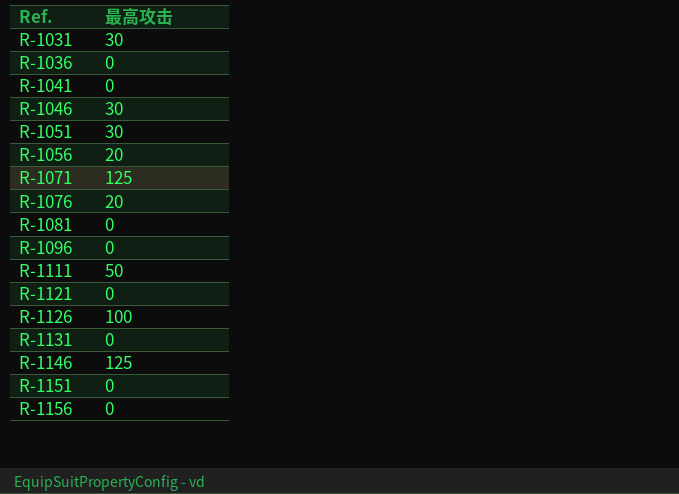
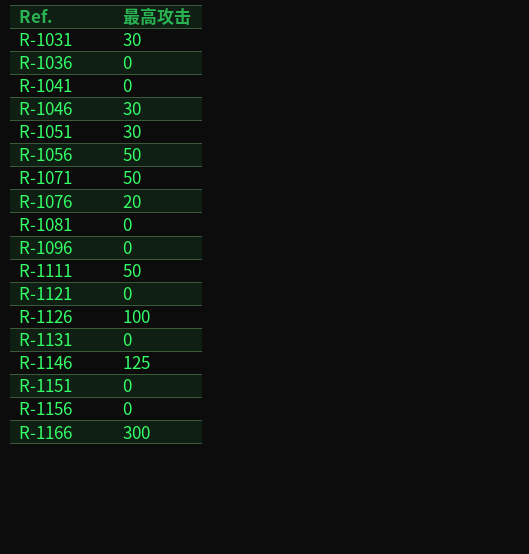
R-1056 | 最高攻击: 20 -> 50
R-1071 | 最高攻击: 125 -> 50
row R-1166: none -> 300

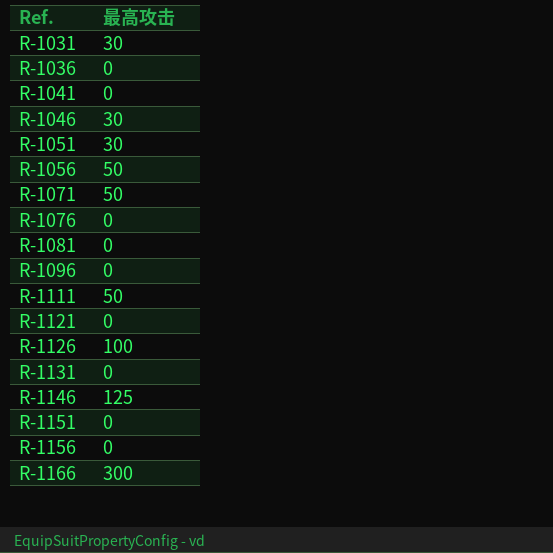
R-1076 | 最高攻击: 20 -> 0

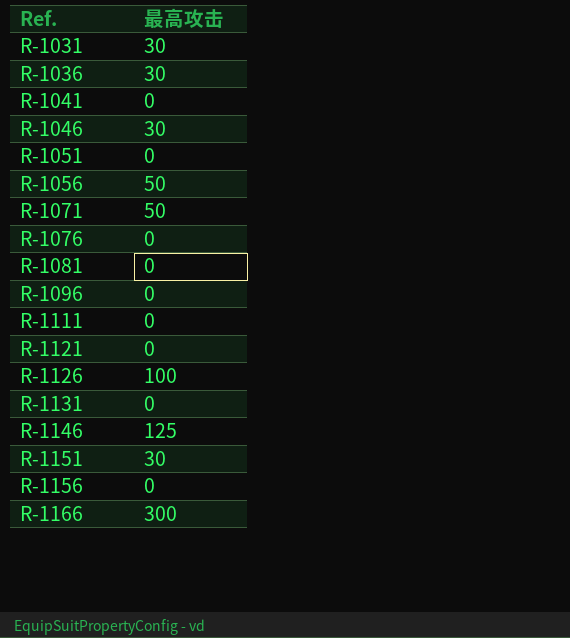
R-1036 | 最高攻击: 0 -> 30
R-1051 | 最高攻击: 30 -> 0
R-1111 | 最高攻击: 50 -> 0
R-1151 | 最高攻击: 0 -> 30

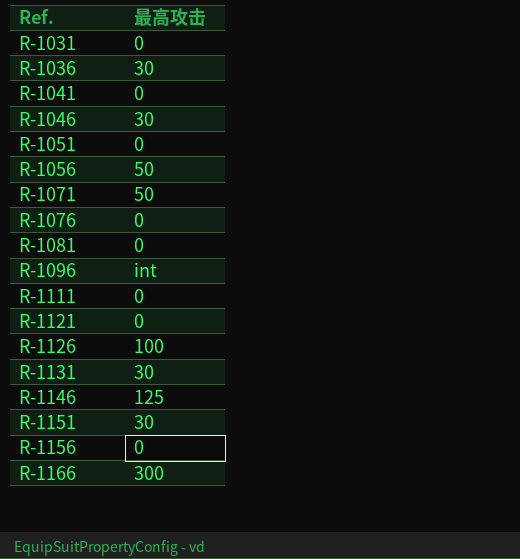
R-1031 | 最高攻击: 30 -> 0
R-1096 | 最高攻击: 0 -> int
R-1131 | 最高攻击: 0 -> 30

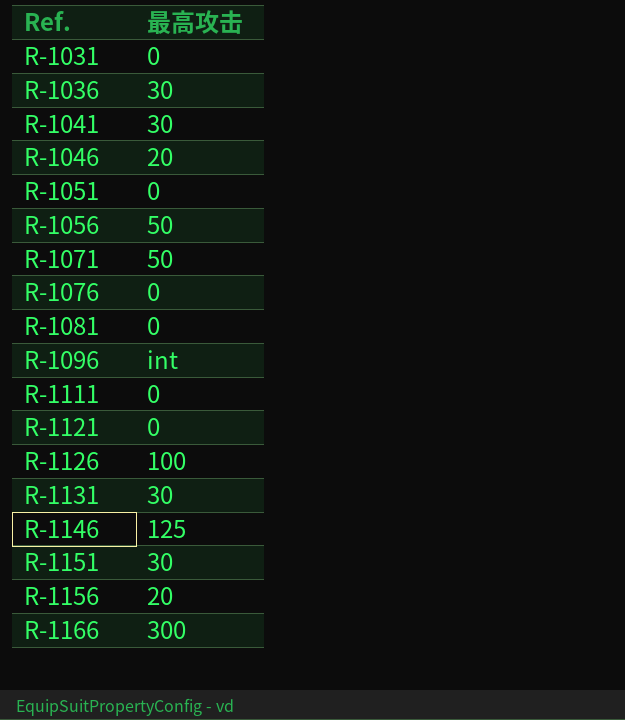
R-1041 | 最高攻击: 0 -> 30
R-1046 | 最高攻击: 30 -> 20
R-1156 | 最高攻击: 0 -> 20

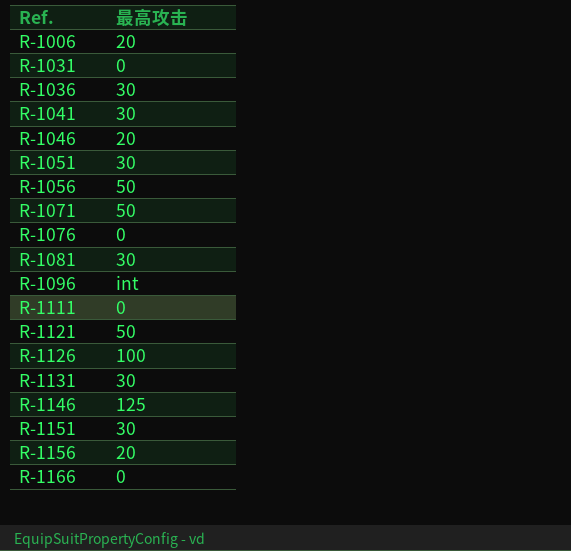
row R-1006: none -> 20
R-1051 | 最高攻击: 0 -> 30
R-1081 | 最高攻击: 0 -> 30
R-1121 | 最高攻击: 0 -> 50
R-1166 | 最高攻击: 300 -> 0

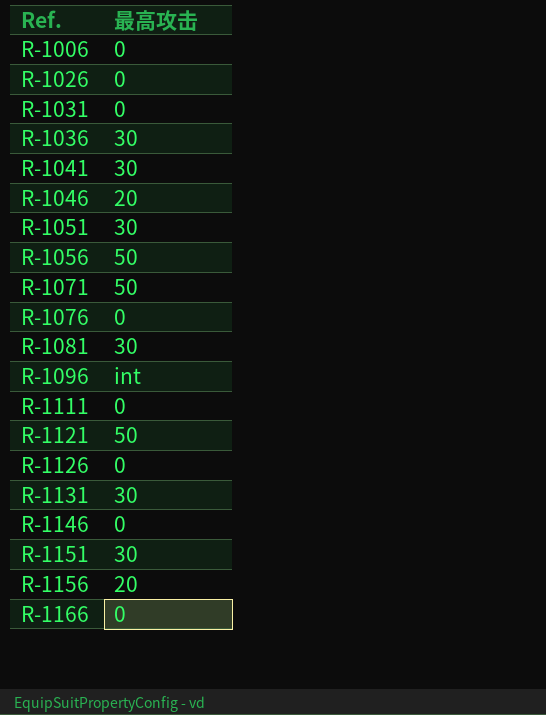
R-1006 | 最高攻击: 20 -> 0
row R-1026: none -> 0
R-1126 | 最高攻击: 100 -> 0
R-1146 | 最高攻击: 125 -> 0

